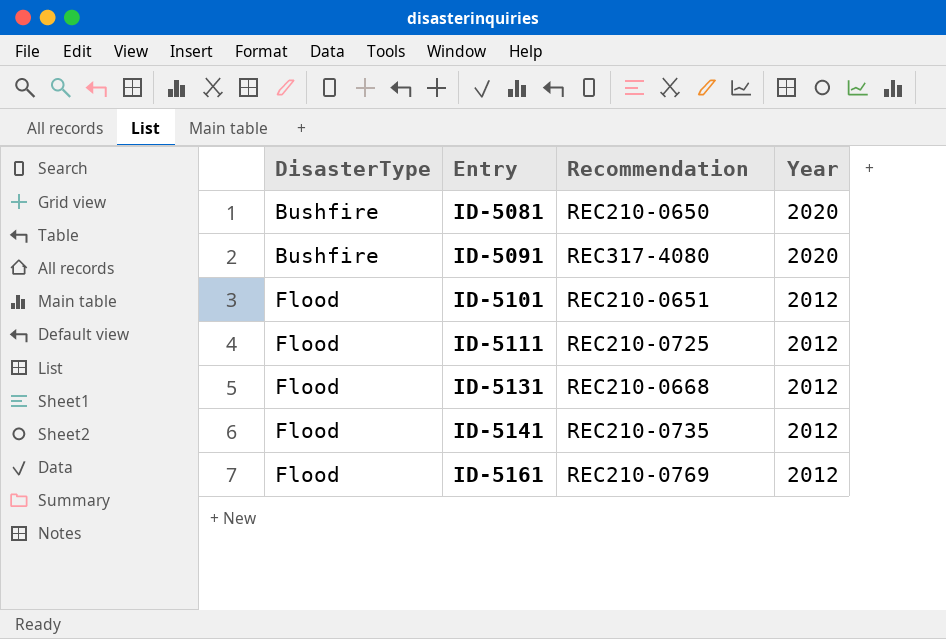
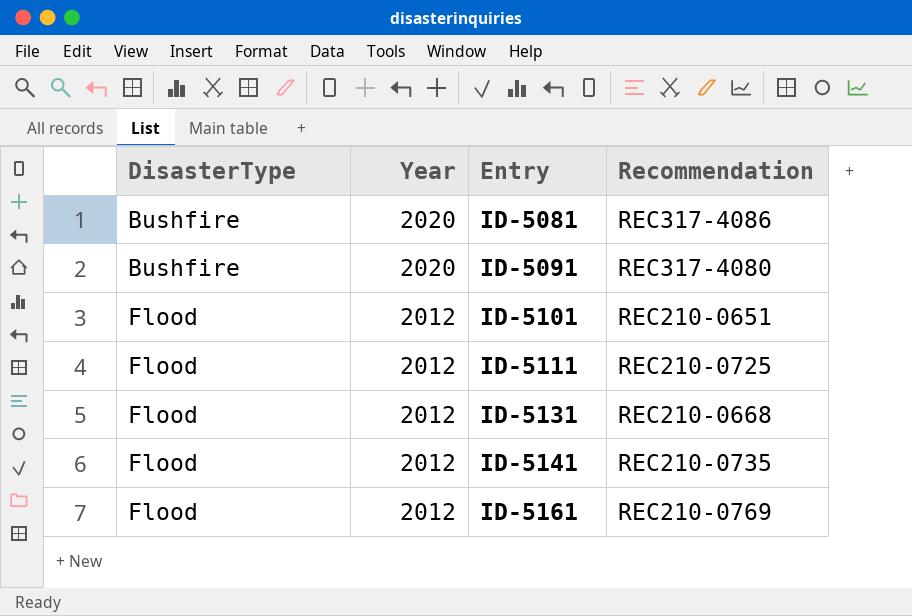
column Year | position: 4 -> 2
ID-5081 | Recommendation: REC210-0650 -> REC317-4086

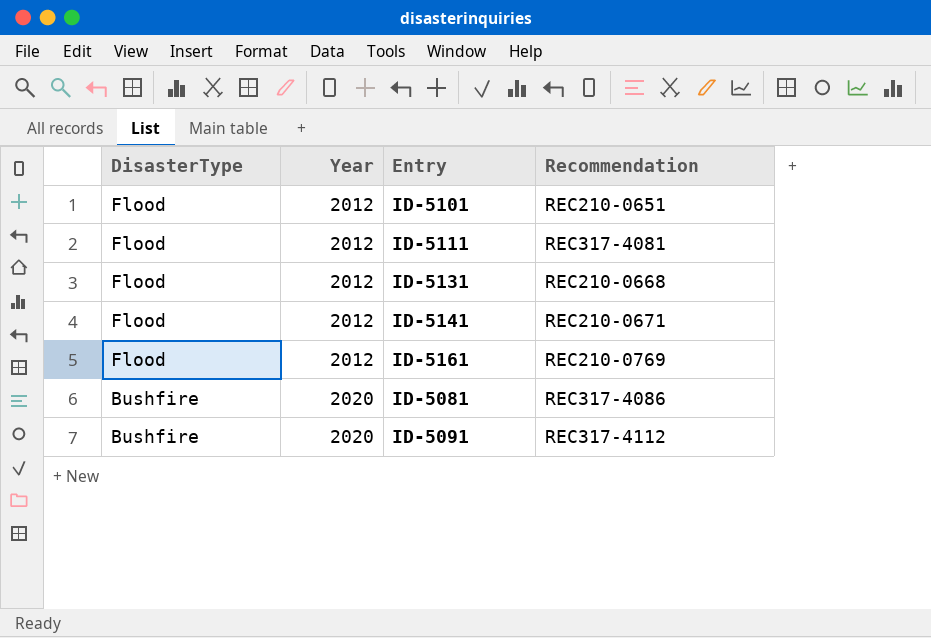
row order: DisasterType ascending -> DisasterType descending
ID-5111 | Recommendation: REC210-0725 -> REC317-4081
ID-5141 | Recommendation: REC210-0735 -> REC210-0671
ID-5091 | Recommendation: REC317-4080 -> REC317-4112

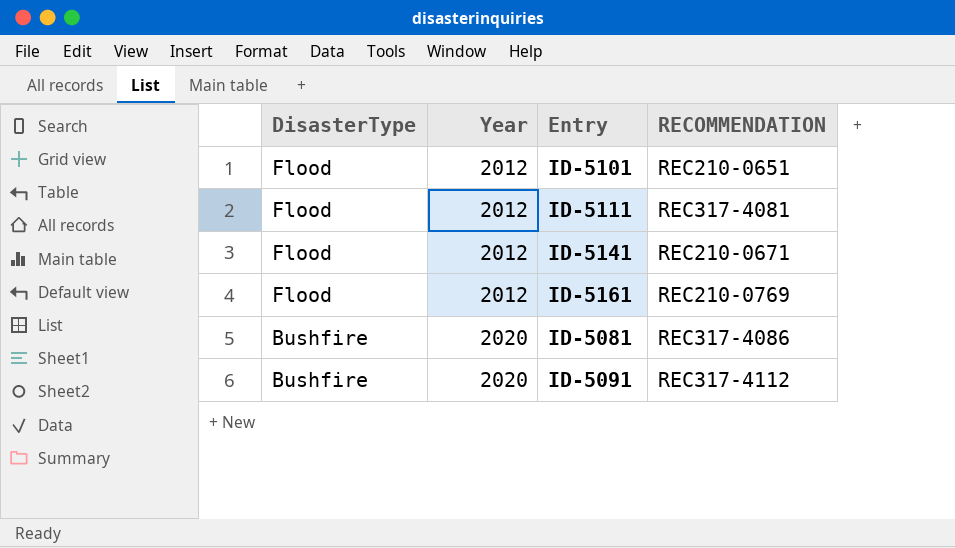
column name: Recommendation -> RECOMMENDATION
row ID-5131: Flood | 2012 | REC210-0668 -> none

